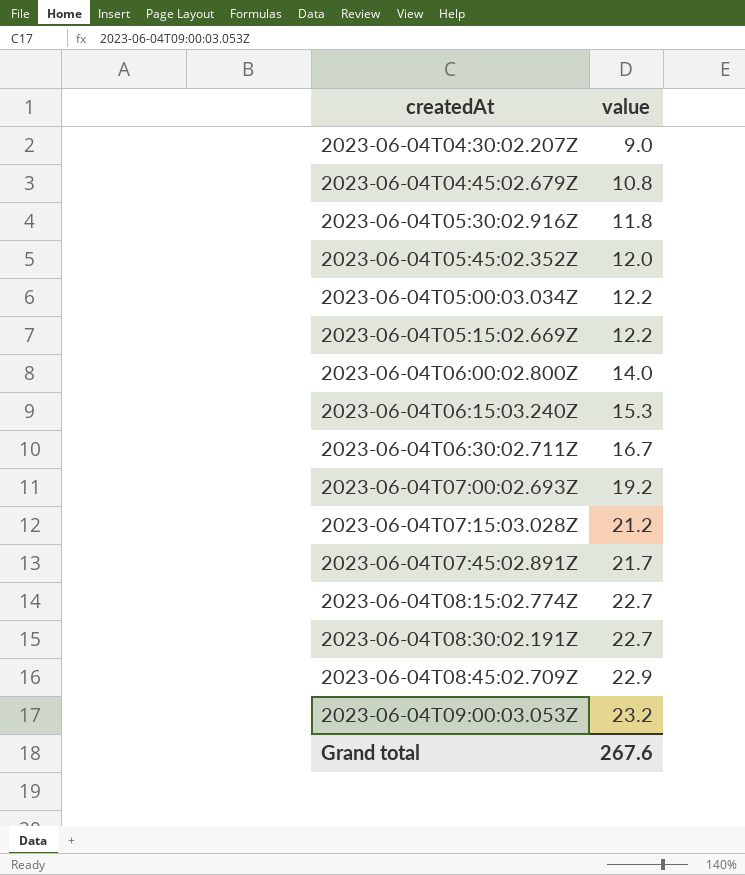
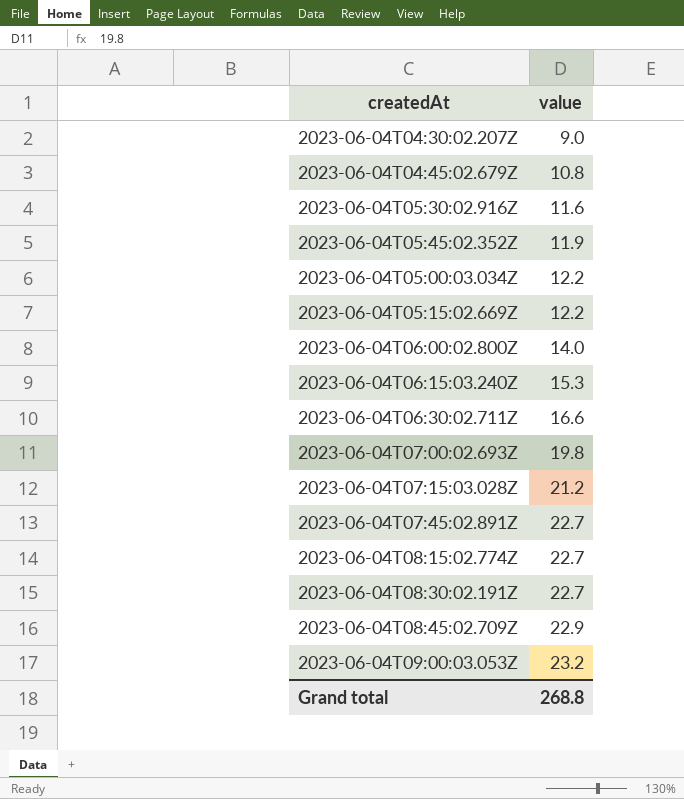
2023-06-04T05:30:02.916Z | value: 11.8 -> 11.6
2023-06-04T05:45:02.352Z | value: 12.0 -> 11.9
2023-06-04T06:30:02.711Z | value: 16.7 -> 16.6
2023-06-04T07:00:02.693Z | value: 19.2 -> 19.8
2023-06-04T07:45:02.891Z | value: 21.7 -> 22.7
Grand total | value: 267.6 -> 268.8

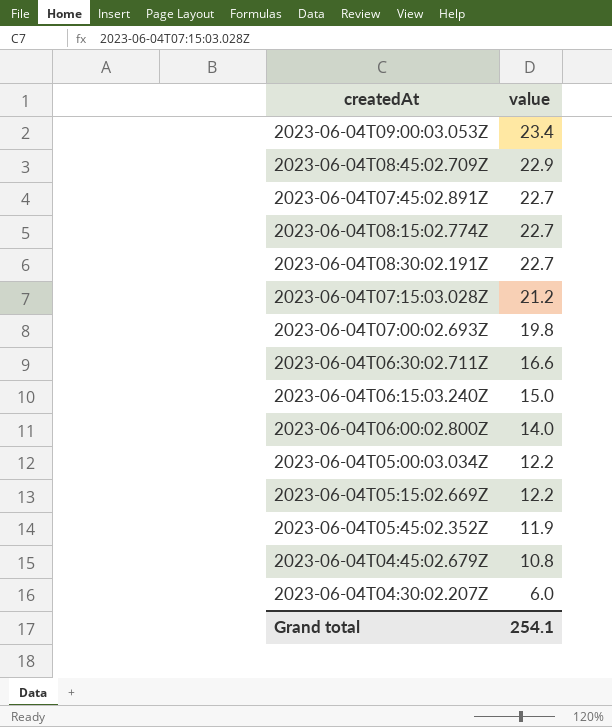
row order: value ascending -> value descending
row 2023-06-04T05:30:02.916Z: 11.6 -> none
2023-06-04T09:00:03.053Z | value: 23.2 -> 23.4
2023-06-04T06:15:03.240Z | value: 15.3 -> 15.0
2023-06-04T04:30:02.207Z | value: 9.0 -> 6.0
Grand total | value: 268.8 -> 254.1

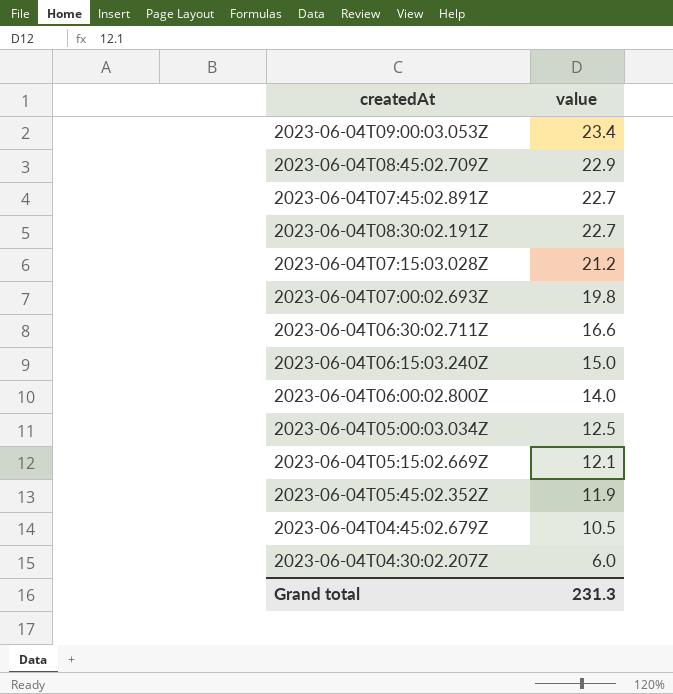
row 2023-06-04T08:15:02.774Z: 22.7 -> none
2023-06-04T05:00:03.034Z | value: 12.2 -> 12.5
2023-06-04T05:15:02.669Z | value: 12.2 -> 12.1
2023-06-04T04:45:02.679Z | value: 10.8 -> 10.5
Grand total | value: 254.1 -> 231.3

